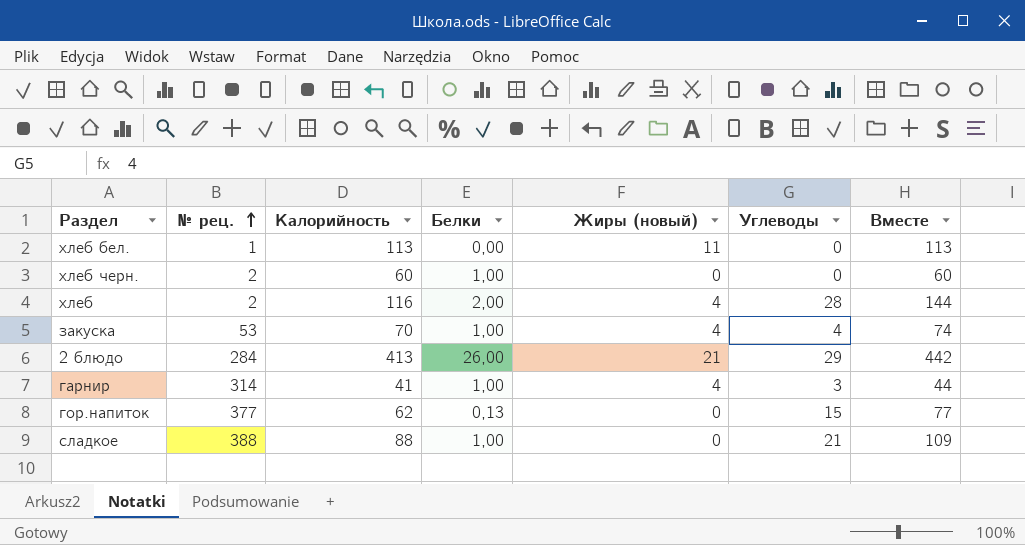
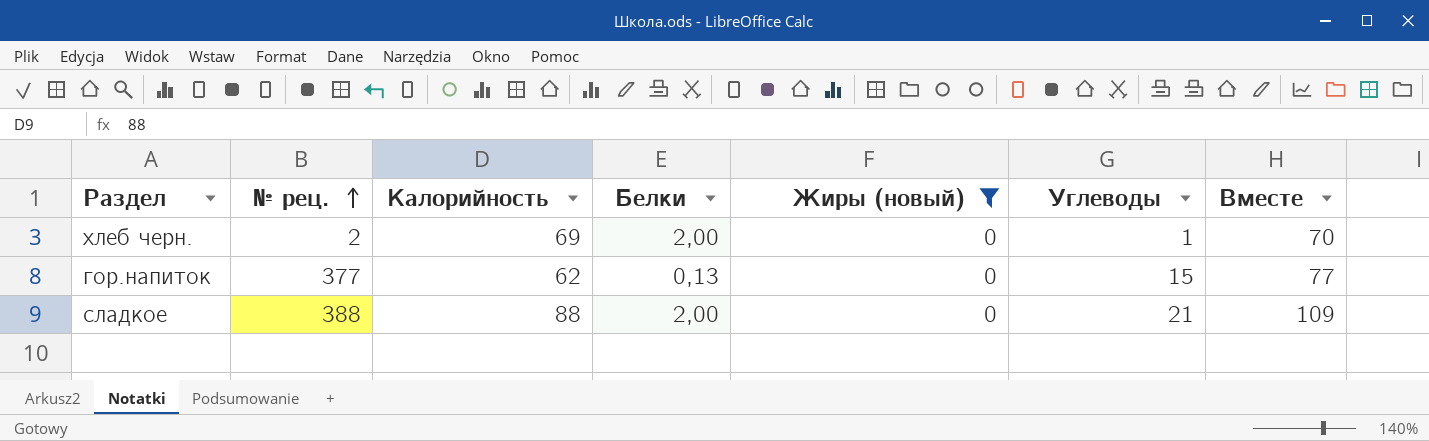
filter: none -> Жиры (новый) = 0
хлеб черн. | Калорийность: 60 -> 69
хлеб черн. | Белки: 1,00 -> 2,00
хлеб черн. | Углеводы: 0 -> 1
хлеб черн. | Вместе: 60 -> 70
сладкое | Белки: 1,00 -> 2,00

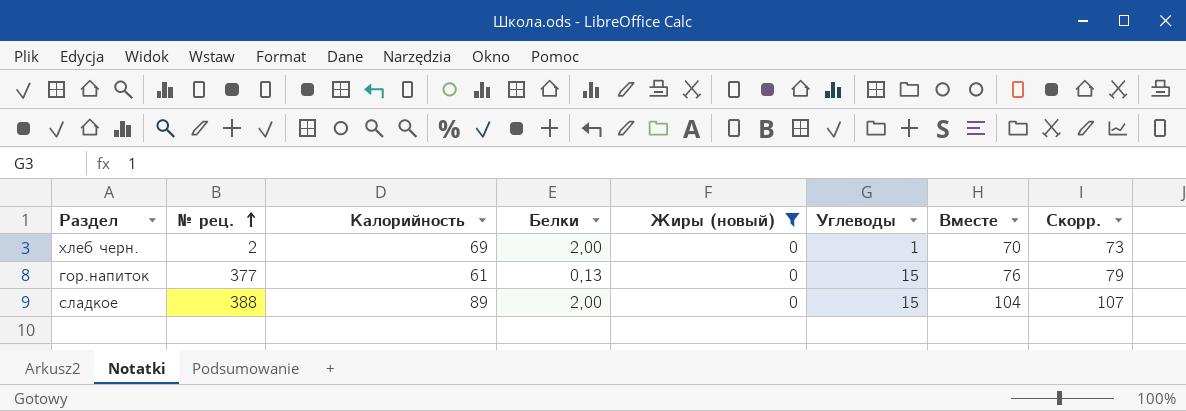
column Скорр. | formula: none -> [Вместе] + 3
гор.напиток | Калорийность: 62 -> 61
гор.напиток | Вместе: 77 -> 76
сладкое | Калорийность: 88 -> 89
сладкое | Углеводы: 21 -> 15
сладкое | Вместе: 109 -> 104

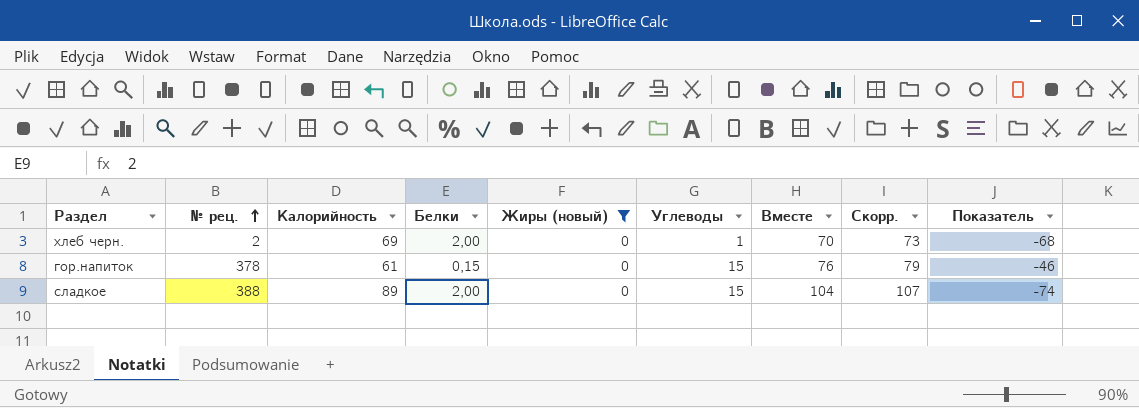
column Показатель | formula: none -> [Углеводы] - [Калорийность]
гор.напиток | № рец.: 377 -> 378
гор.напиток | Белки: 0,13 -> 0,15

